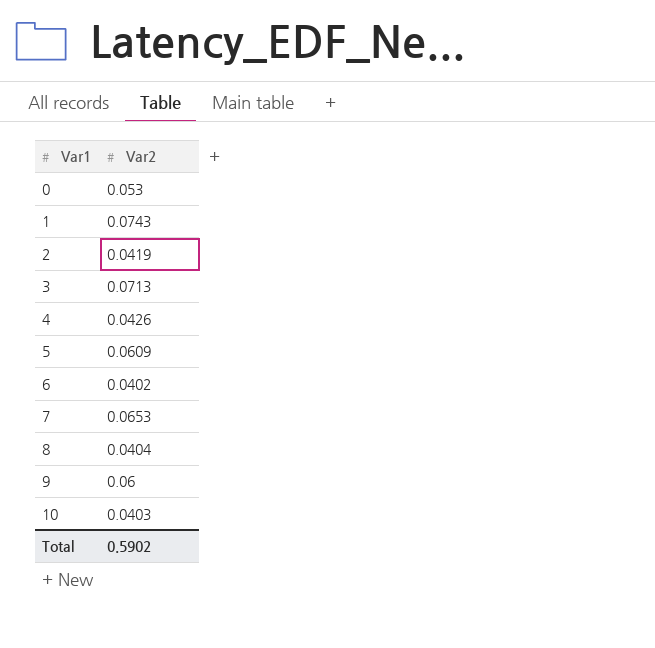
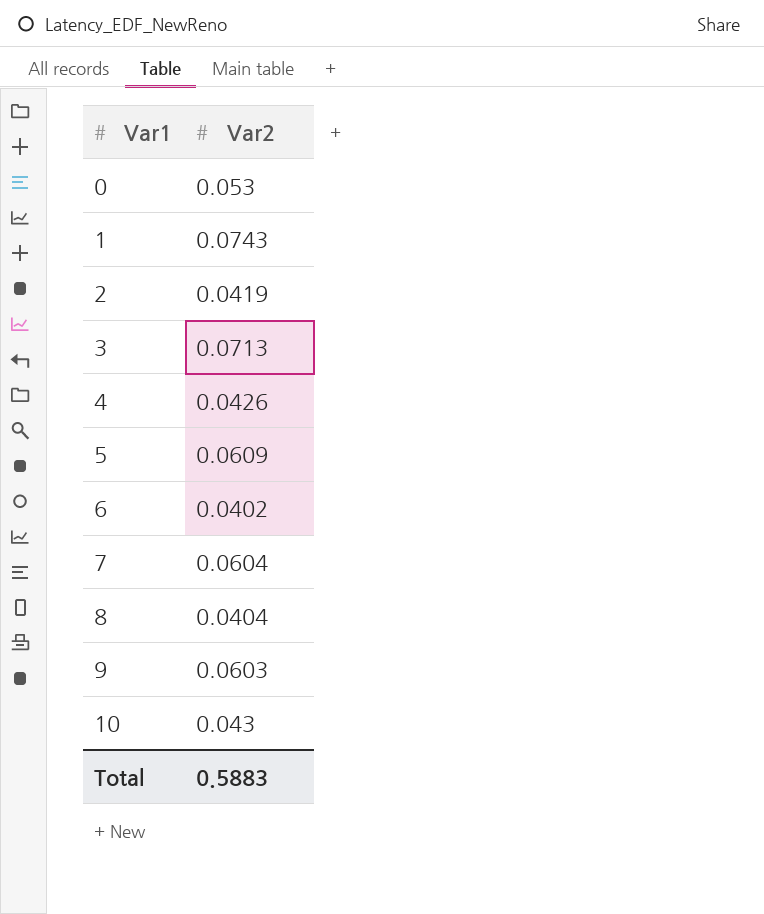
7 | Var2: 0.0653 -> 0.0604
9 | Var2: 0.06 -> 0.0603
10 | Var2: 0.0403 -> 0.043
Total | Var2: 0.5902 -> 0.5883

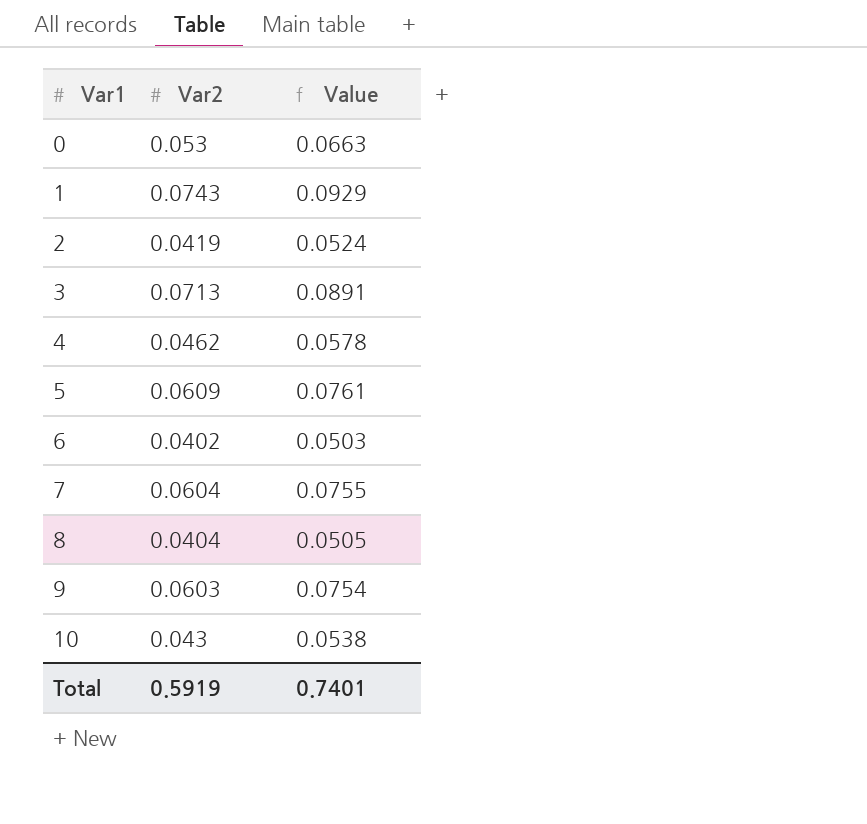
column Value | formula: none -> [Var2] * 1.25
4 | Var2: 0.0426 -> 0.0462
Total | Var2: 0.5883 -> 0.5919

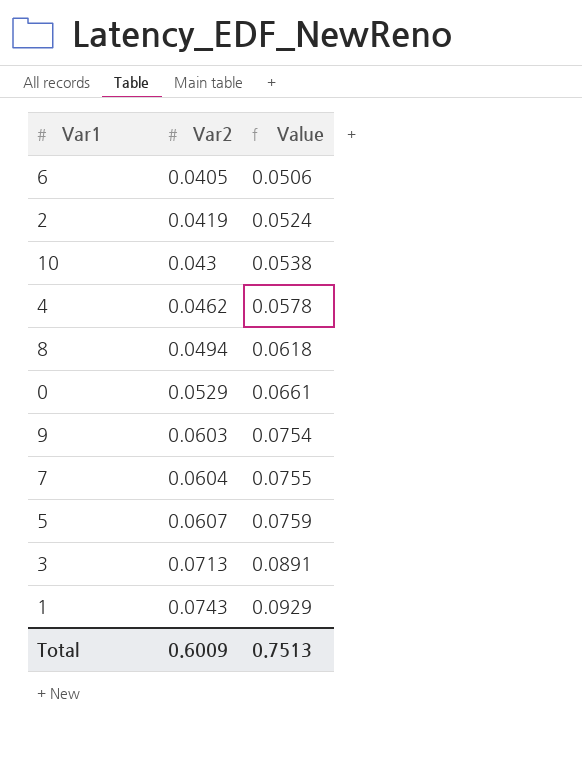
row order: Var1 ascending -> Var2 ascending
6 | Var2: 0.0402 -> 0.0405
6 | Value: 0.0503 -> 0.0506
8 | Var2: 0.0404 -> 0.0494
8 | Value: 0.0505 -> 0.0618
0 | Var2: 0.053 -> 0.0529
0 | Value: 0.0663 -> 0.0661
5 | Var2: 0.0609 -> 0.0607
5 | Value: 0.0761 -> 0.0759
Total | Var2: 0.5919 -> 0.6009
Total | Value: 0.7401 -> 0.7513

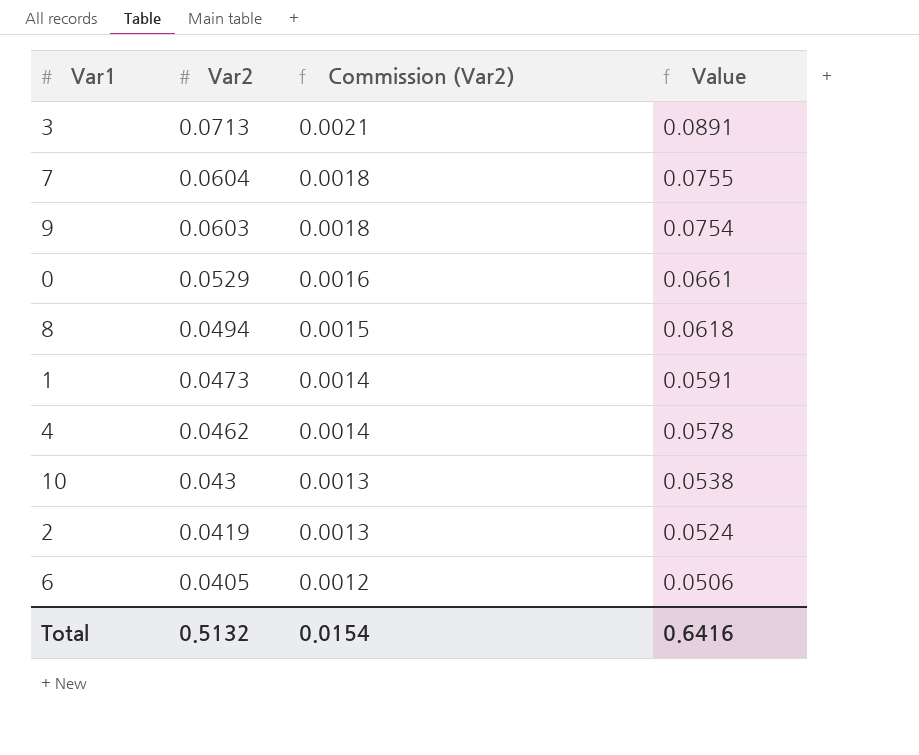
row order: Var2 ascending -> Var2 descending
column Commission (Var2) | formula: none -> [Var2] * 0.03
row 5: 0.0607 | 0.0759 -> none
1 | Var2: 0.0743 -> 0.0473
1 | Value: 0.0929 -> 0.0591
Total | Var2: 0.6009 -> 0.5132
Total | Value: 0.7513 -> 0.6416

